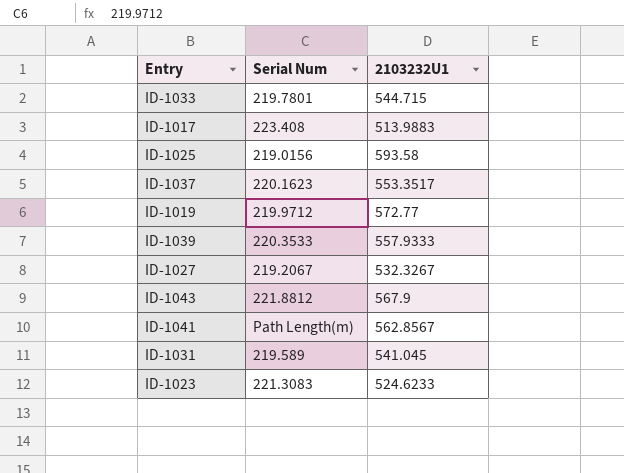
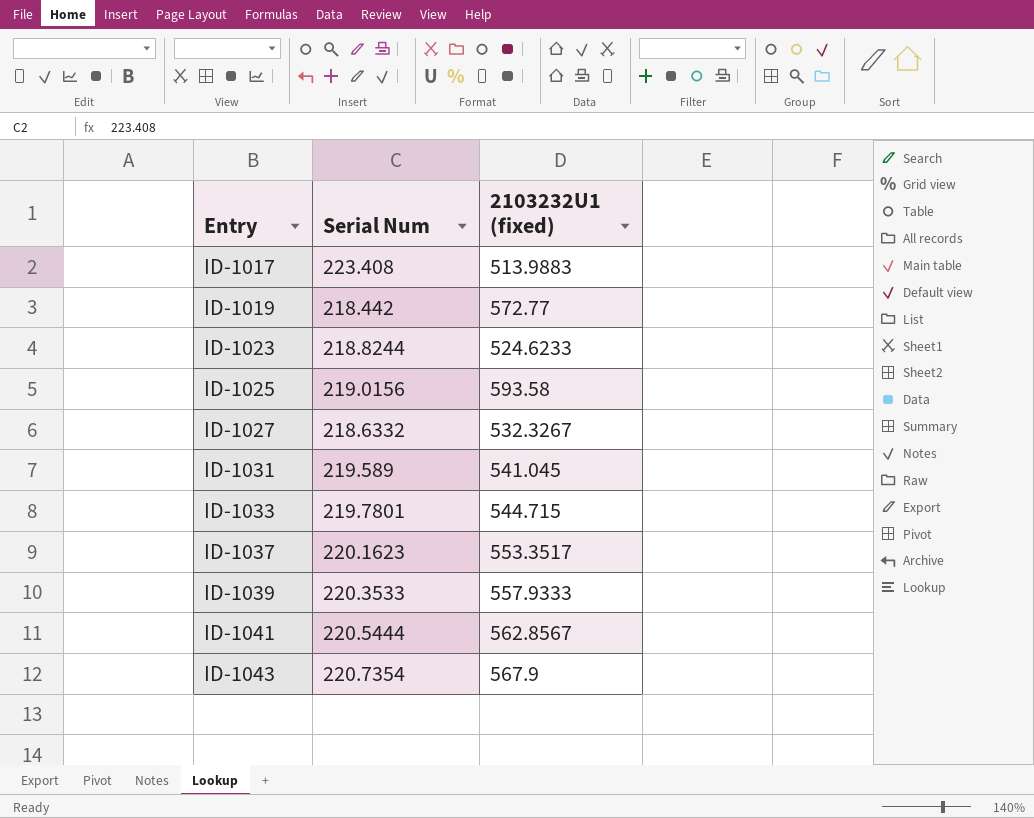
row order: none -> Entry ascending
column name: 2103232U1 -> 2103232U1 (fixed)
ID-1019 | Serial Num: 219.9712 -> 218.442
ID-1023 | Serial Num: 221.3083 -> 218.8244
ID-1027 | Serial Num: 219.2067 -> 218.6332
ID-1041 | Serial Num: Path Length(m) -> 220.5444
ID-1043 | Serial Num: 221.8812 -> 220.7354

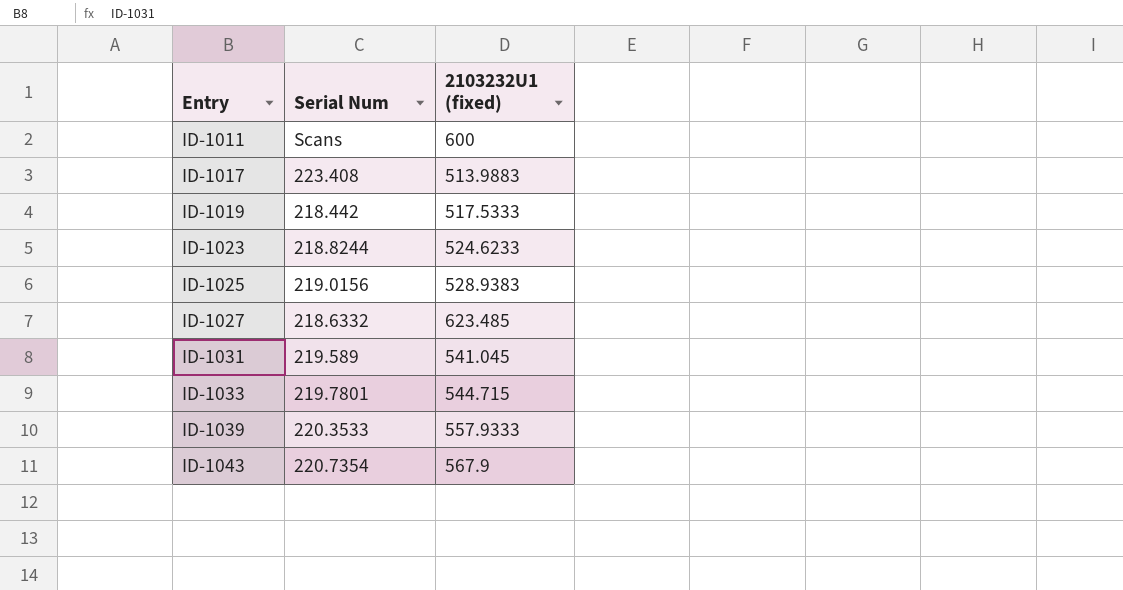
row ID-1037: 220.1623 | 553.3517 -> none
row ID-1041: 220.5444 | 562.8567 -> none
row ID-1011: none -> Scans | 600
ID-1019 | 2103232U1 (fixed): 572.77 -> 517.5333
ID-1025 | 2103232U1 (fixed): 593.58 -> 528.9383
ID-1027 | 2103232U1 (fixed): 532.3267 -> 623.485

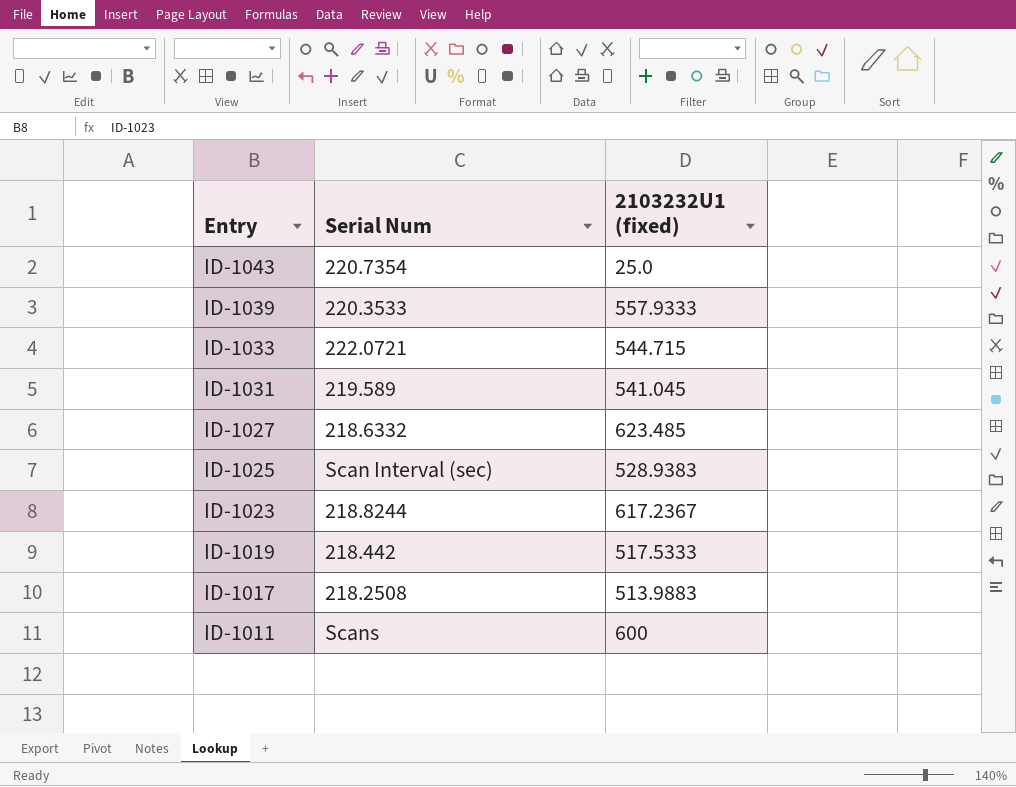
row order: Entry ascending -> Entry descending
ID-1043 | 2103232U1 (fixed): 567.9 -> 25.0
ID-1033 | Serial Num: 219.7801 -> 222.0721
ID-1025 | Serial Num: 219.0156 -> Scan Interval (sec)
ID-1023 | 2103232U1 (fixed): 524.6233 -> 617.2367
ID-1017 | Serial Num: 223.408 -> 218.2508

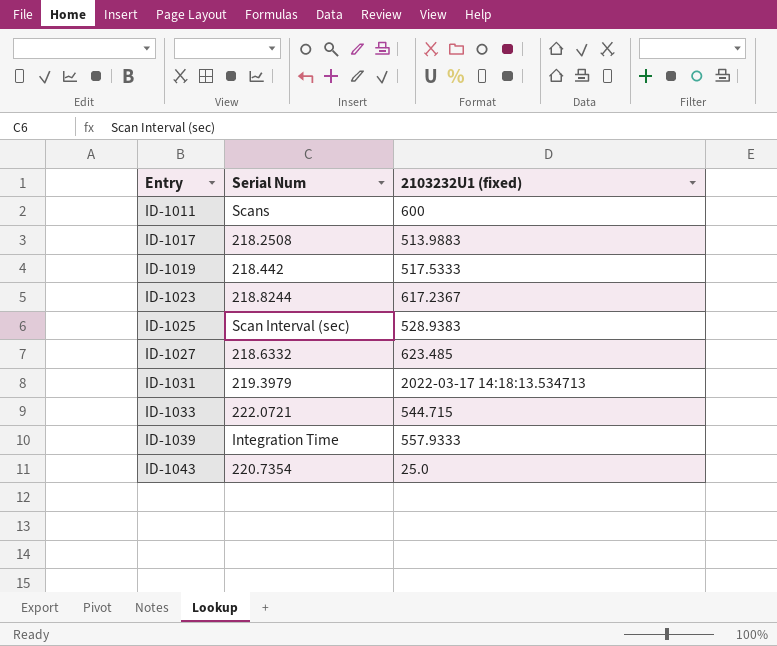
row order: Entry descending -> Entry ascending
ID-1031 | Serial Num: 219.589 -> 219.3979
ID-1031 | 2103232U1 (fixed): 541.045 -> 2022-03-17 14:18:13.534713
ID-1039 | Serial Num: 220.3533 -> Integration Time

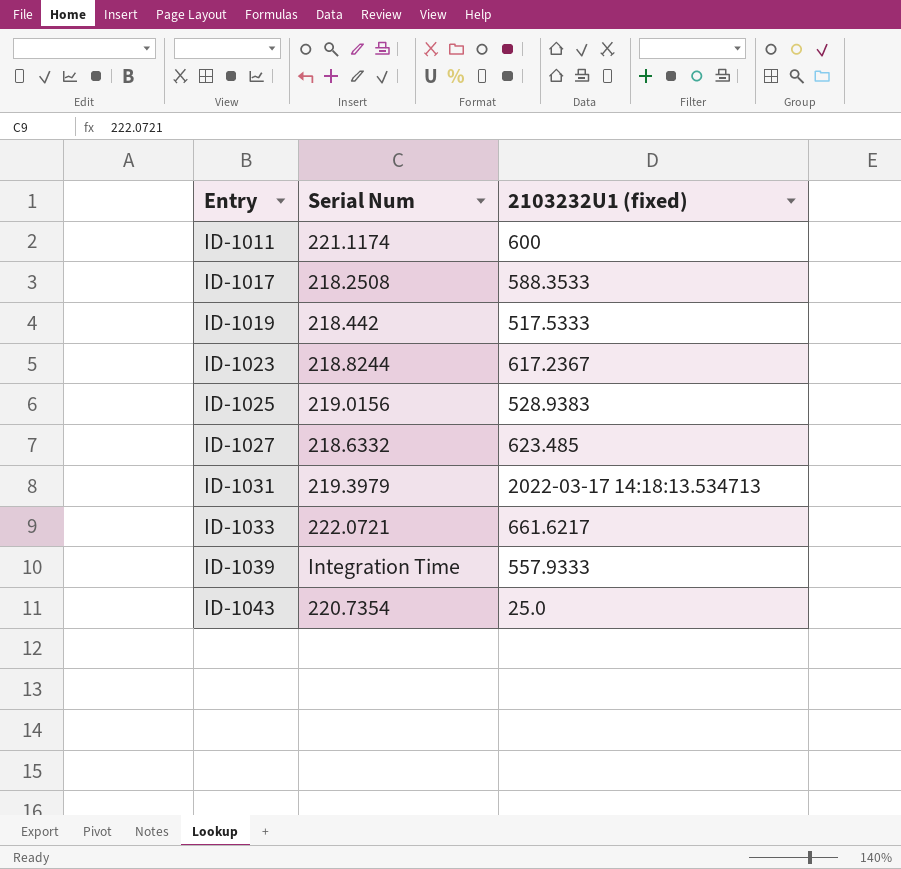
ID-1011 | Serial Num: Scans -> 221.1174
ID-1017 | 2103232U1 (fixed): 513.9883 -> 588.3533
ID-1025 | Serial Num: Scan Interval (sec) -> 219.0156
ID-1033 | 2103232U1 (fixed): 544.715 -> 661.6217

